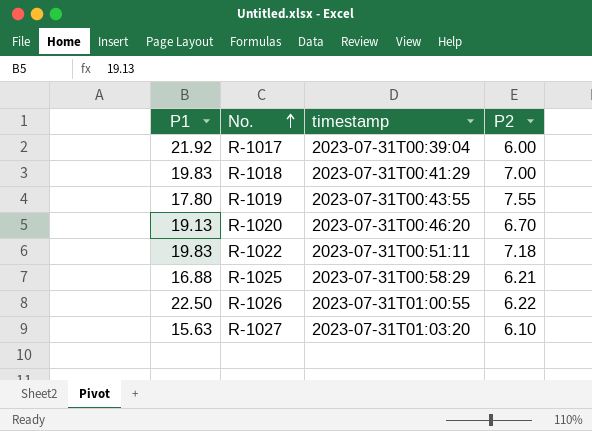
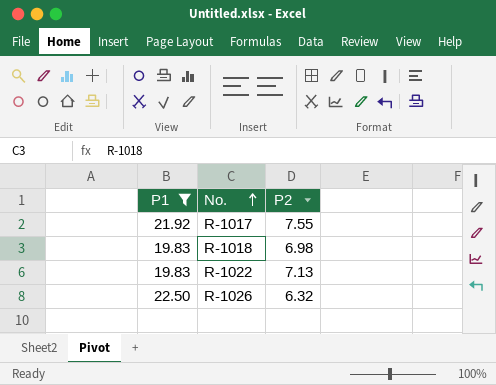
filter: none -> P1 >= 19.83
column timestamp | position: 3 -> none
R-1017 | P2: 6.00 -> 7.55
R-1018 | P2: 7.00 -> 6.98
R-1022 | P2: 7.18 -> 7.13
R-1026 | P2: 6.22 -> 6.32

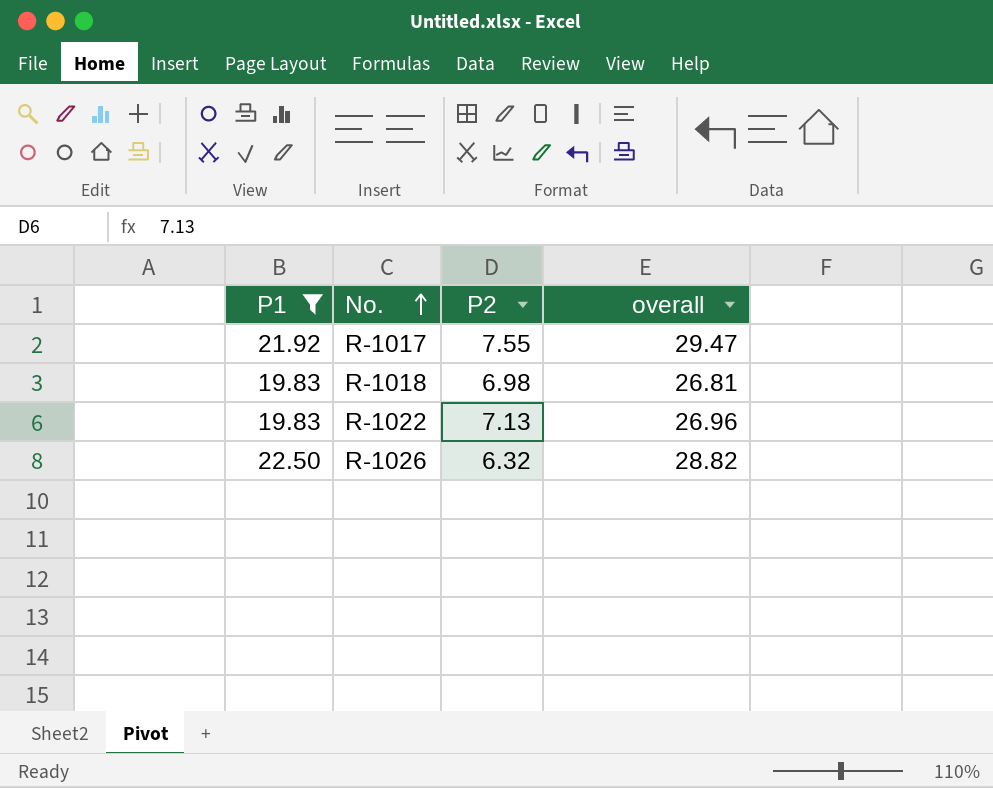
column overall | formula: none -> [P1] + [P2]

